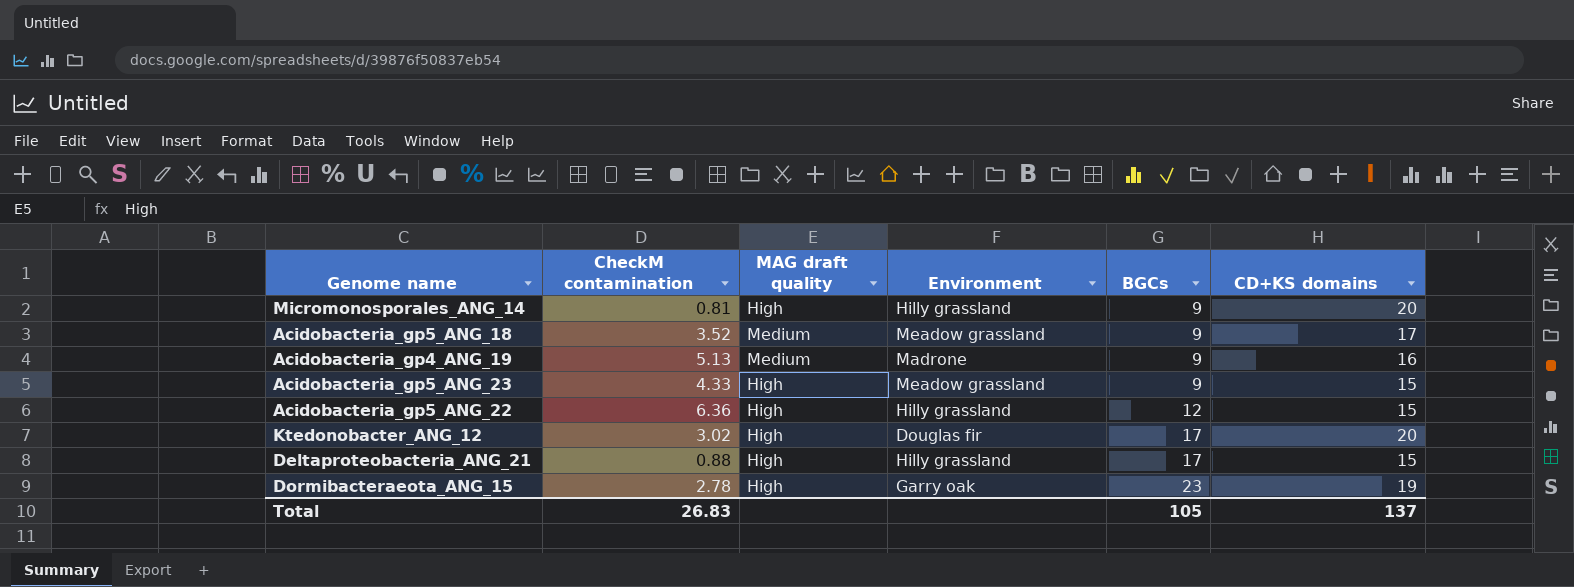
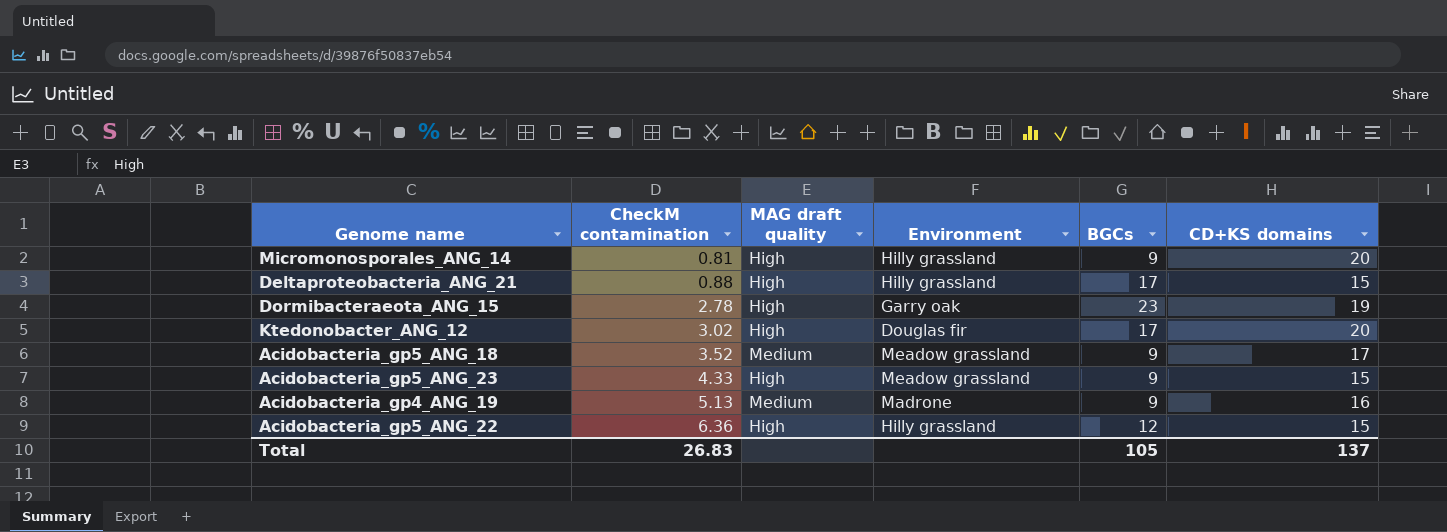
row order: BGCs ascending -> CheckM contamination ascending

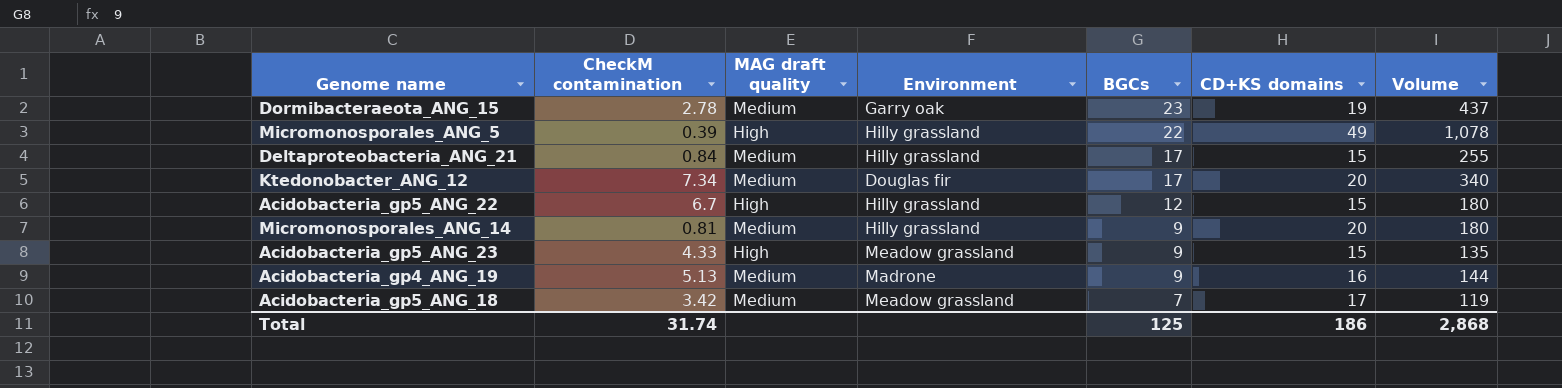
row order: CheckM contamination ascending -> BGCs descending
column Volume | formula: none -> [BGCs] * [CD+KS domains]
Dormibacteraeota_ANG_15 | MAG draft quality: High -> Medium
row Micromonosporales_ANG_5: none -> 0.39 | High | Hilly grassland | 22 | 49 | 1,078
Deltaproteobacteria_ANG_21 | CheckM contamination: 0.88 -> 0.84
Deltaproteobacteria_ANG_21 | MAG draft quality: High -> Medium
Ktedonobacter_ANG_12 | CheckM contamination: 3.02 -> 7.34
Ktedonobacter_ANG_12 | MAG draft quality: High -> Medium
Acidobacteria_gp5_ANG_22 | CheckM contamination: 6.36 -> 6.7
Micromonosporales_ANG_14 | MAG draft quality: High -> Medium
Acidobacteria_gp5_ANG_18 | CheckM contamination: 3.52 -> 3.42
Acidobacteria_gp5_ANG_18 | BGCs: 9 -> 7
Total | CheckM contamination: 26.83 -> 31.74
Total | BGCs: 105 -> 125
Total | CD+KS domains: 137 -> 186

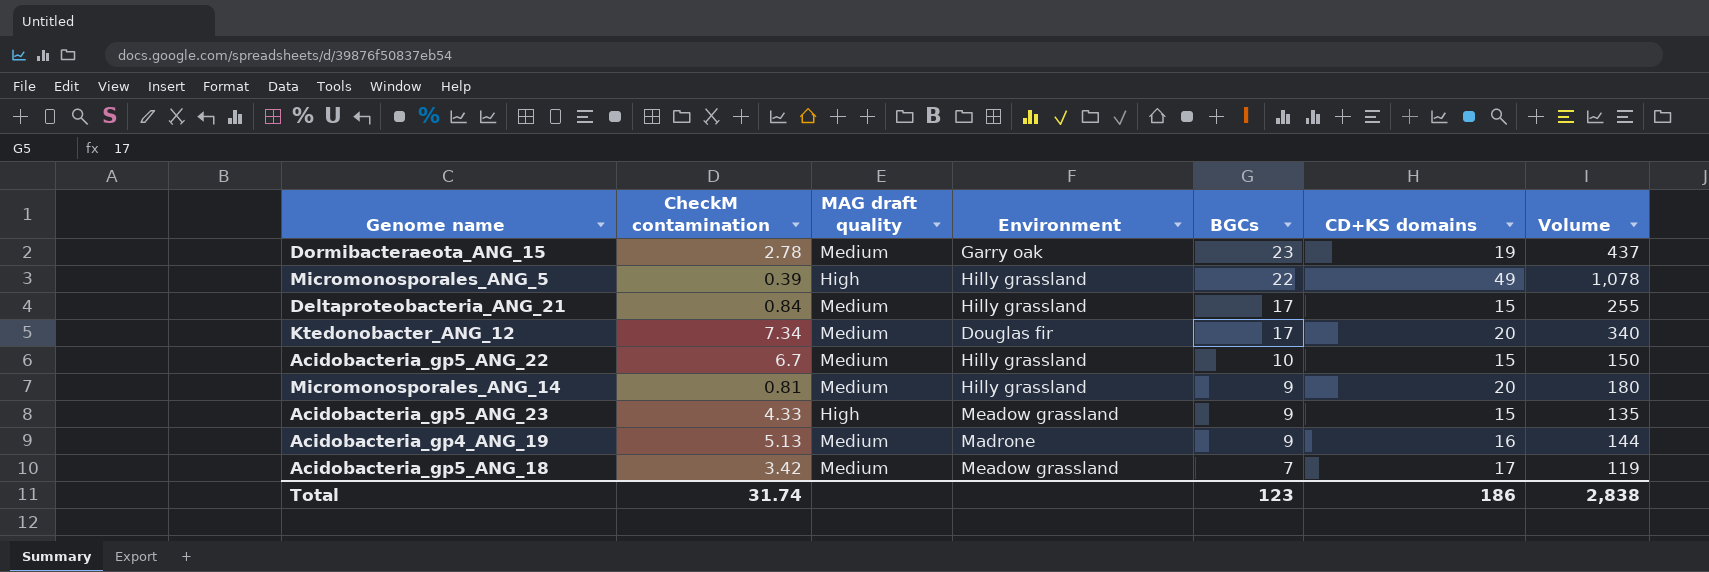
Acidobacteria_gp5_ANG_22 | MAG draft quality: High -> Medium
Acidobacteria_gp5_ANG_22 | BGCs: 12 -> 10
Acidobacteria_gp5_ANG_22 | Volume: 180 -> 150
Total | BGCs: 125 -> 123
Total | Volume: 2,868 -> 2,838

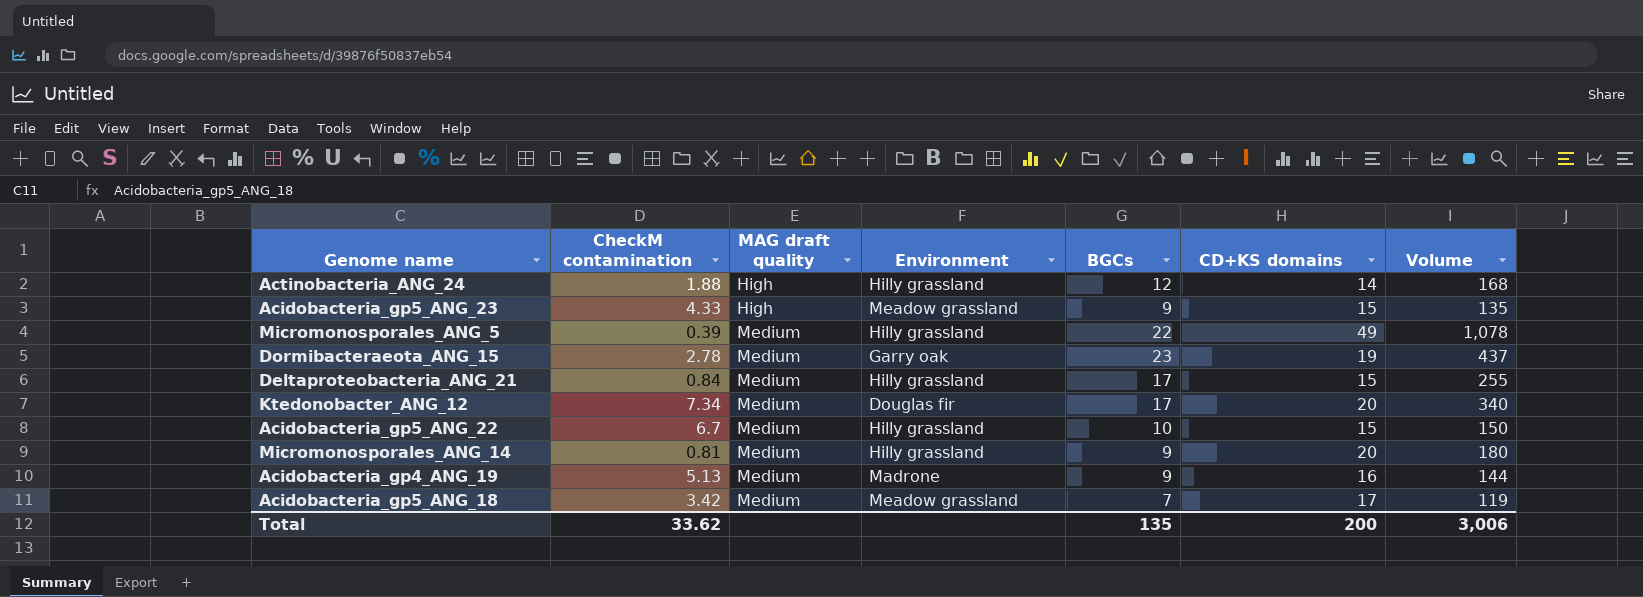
row order: BGCs descending -> MAG draft quality ascending
row Actinobacteria_ANG_24: none -> 1.88 | High | Hilly grassland | 12 | 14 | 168
Micromonosporales_ANG_5 | MAG draft quality: High -> Medium
Total | CheckM contamination: 31.74 -> 33.62
Total | BGCs: 123 -> 135
Total | CD+KS domains: 186 -> 200
Total | Volume: 2,838 -> 3,006

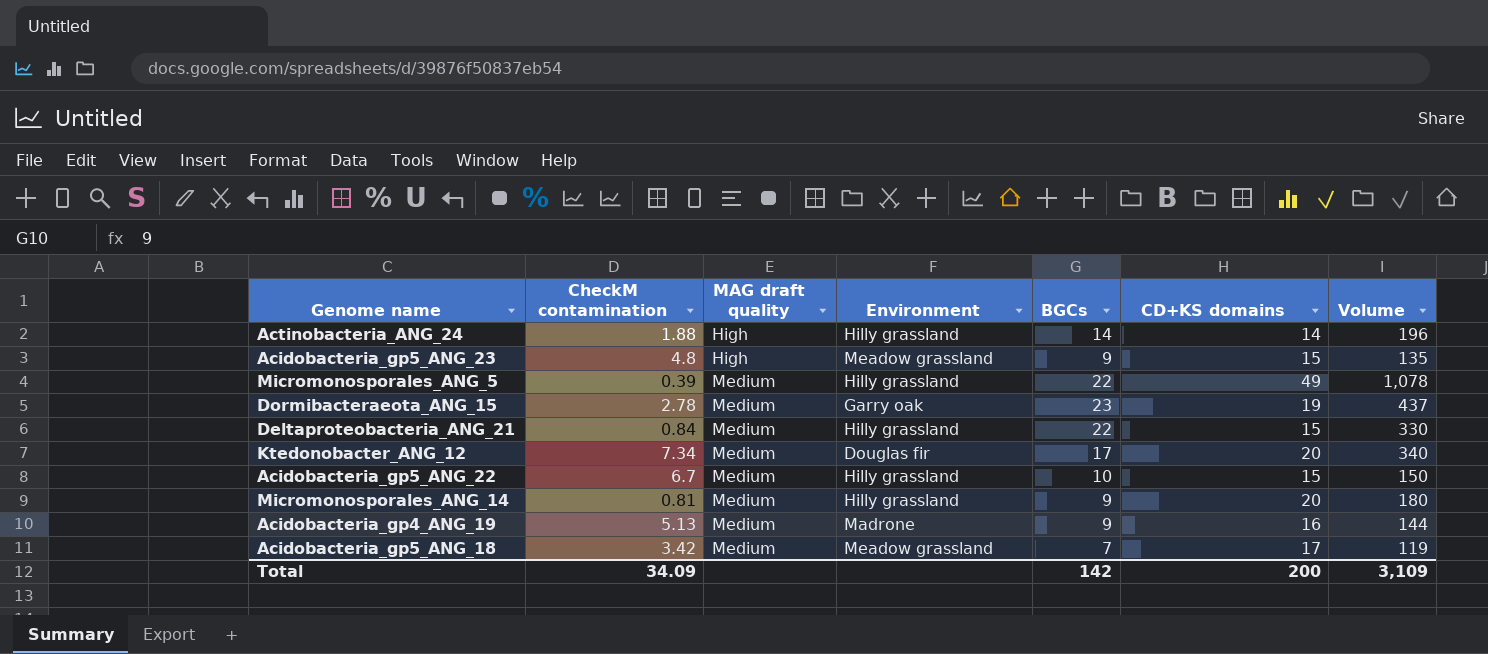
Actinobacteria_ANG_24 | BGCs: 12 -> 14
Actinobacteria_ANG_24 | Volume: 168 -> 196
Acidobacteria_gp5_ANG_23 | CheckM contamination: 4.33 -> 4.8
Deltaproteobacteria_ANG_21 | BGCs: 17 -> 22
Deltaproteobacteria_ANG_21 | Volume: 255 -> 330
Total | CheckM contamination: 33.62 -> 34.09
Total | BGCs: 135 -> 142
Total | Volume: 3,006 -> 3,109

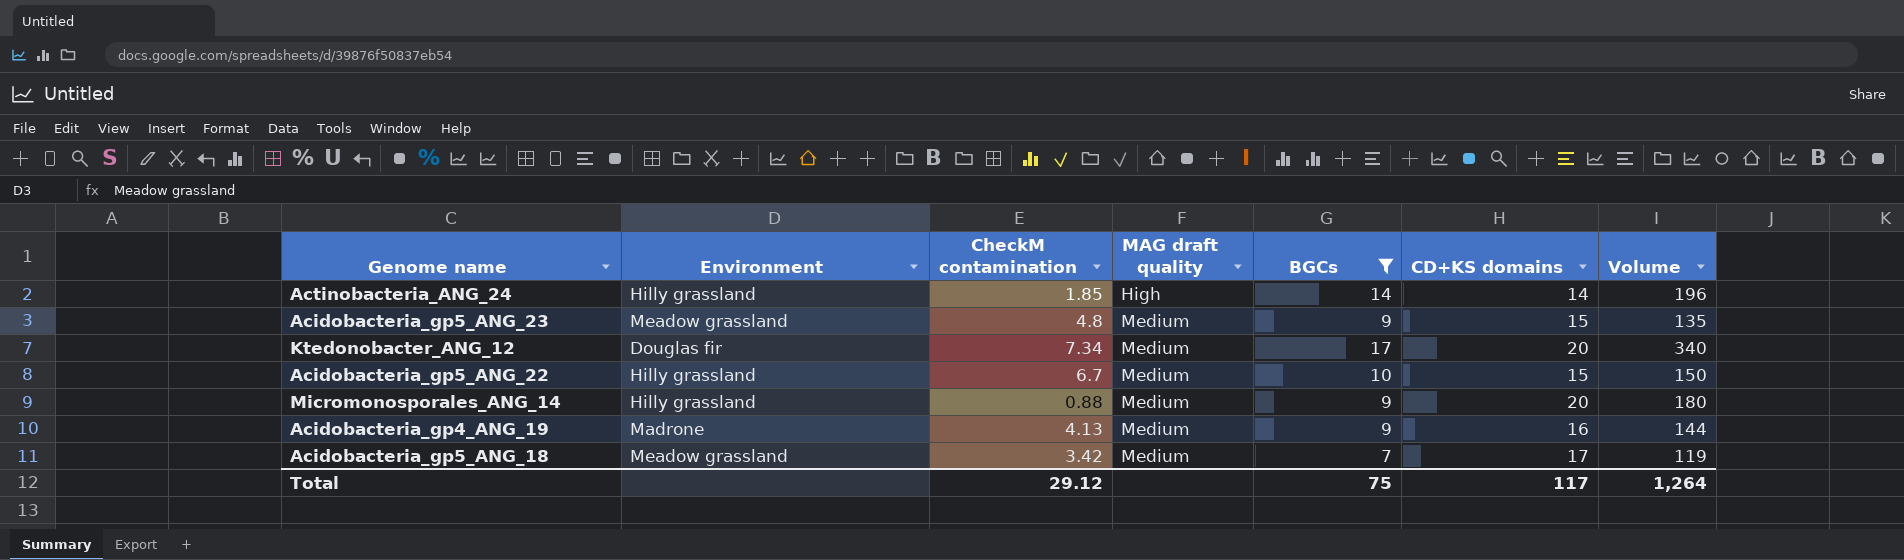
filter: none -> BGCs <= 17
column Environment | position: 4 -> 2
Actinobacteria_ANG_24 | CheckM contamination: 1.88 -> 1.85
Acidobacteria_gp5_ANG_23 | MAG draft quality: High -> Medium
Micromonosporales_ANG_14 | CheckM contamination: 0.81 -> 0.88
Acidobacteria_gp4_ANG_19 | CheckM contamination: 5.13 -> 4.13
Total | CheckM contamination: 34.09 -> 29.12
Total | BGCs: 142 -> 75
Total | CD+KS domains: 200 -> 117
Total | Volume: 3,109 -> 1,264

